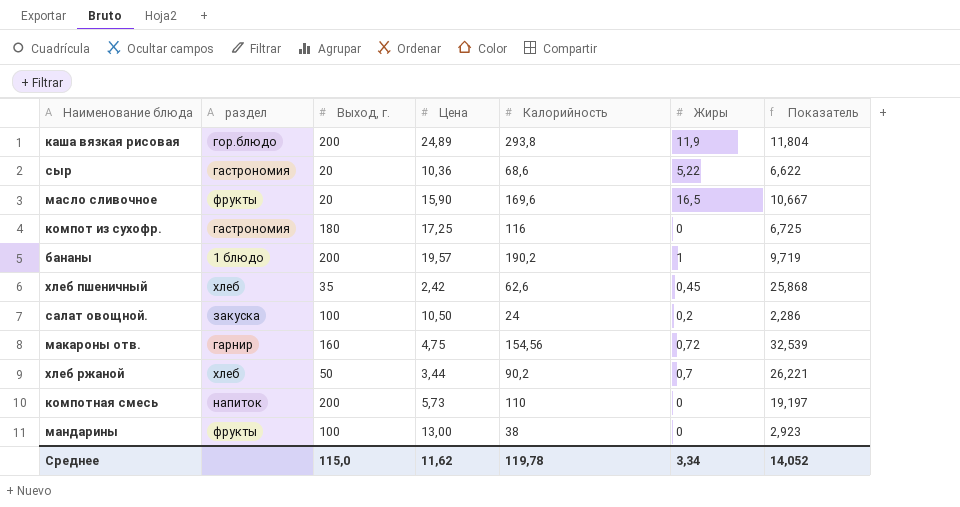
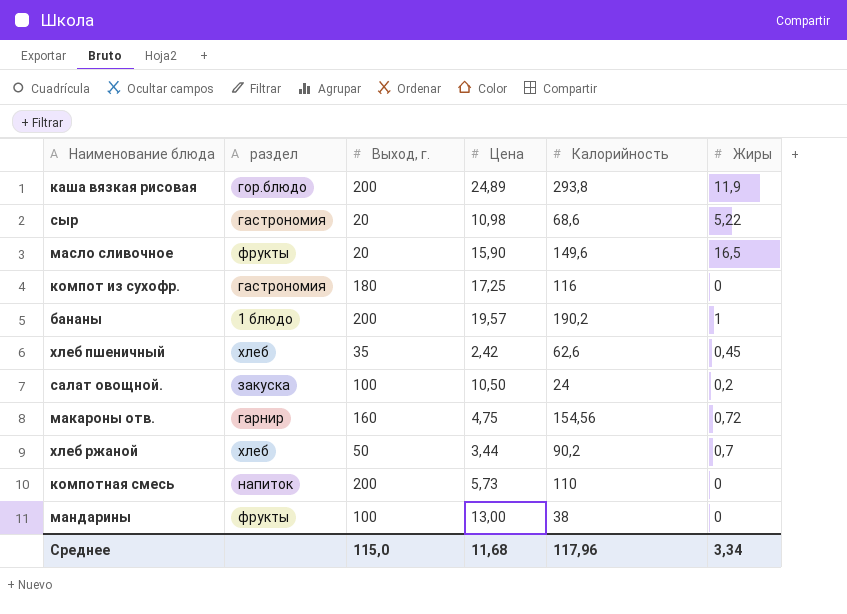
column Показатель | formula: [Калорийность] / [Цена] -> none
сыр | Цена: 10,36 -> 10,98
масло сливочное | Калорийность: 169,6 -> 149,6
Среднее | Цена: 11,62 -> 11,68
Среднее | Калорийность: 119,78 -> 117,96

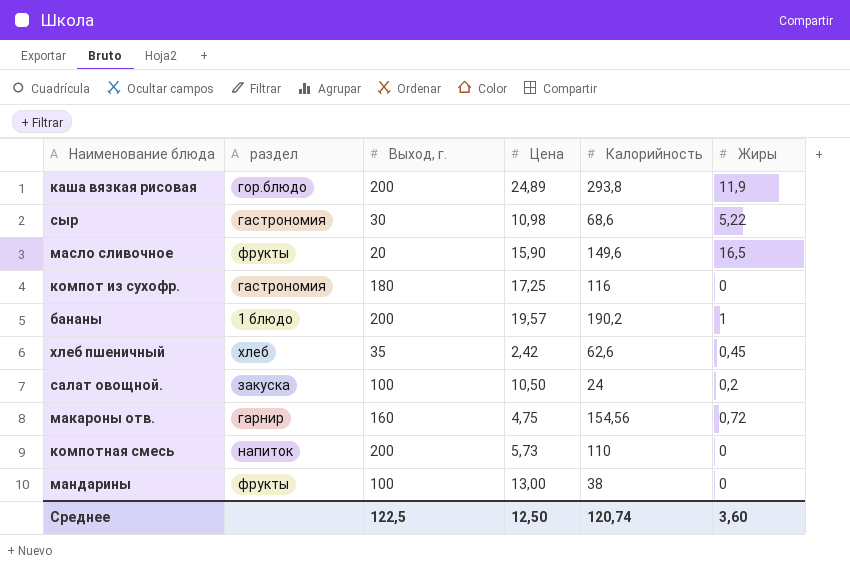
row хлеб ржаной: хлеб | 50 | 3,44 | 90,2 | 0,7 -> none
сыр | Выход, г.: 20 -> 30
Среднее | Выход, г.: 115,0 -> 122,5
Среднее | Цена: 11,68 -> 12,50
Среднее | Калорийность: 117,96 -> 120,74
Среднее | Жиры: 3,34 -> 3,60

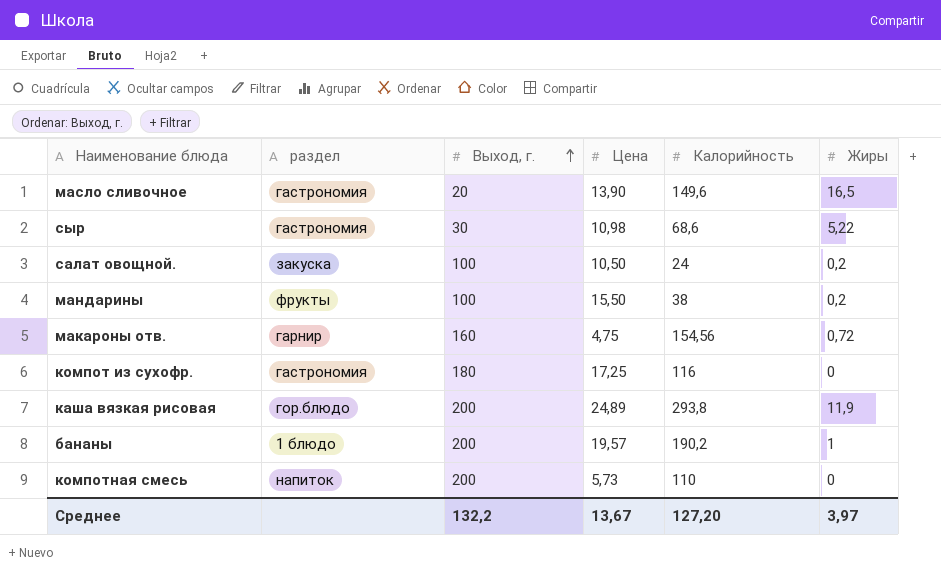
row order: none -> Выход, г. ascending
row хлеб пшеничный: хлеб | 35 | 2,42 | 62,6 | 0,45 -> none
масло сливочное | раздел: фрукты -> гастрономия
масло сливочное | Цена: 15,90 -> 13,90
мандарины | Цена: 13,00 -> 15,50
мандарины | Жиры: 0 -> 0,2
Среднее | Выход, г.: 122,5 -> 132,2
Среднее | Цена: 12,50 -> 13,67
Среднее | Калорийность: 120,74 -> 127,20
Среднее | Жиры: 3,60 -> 3,97

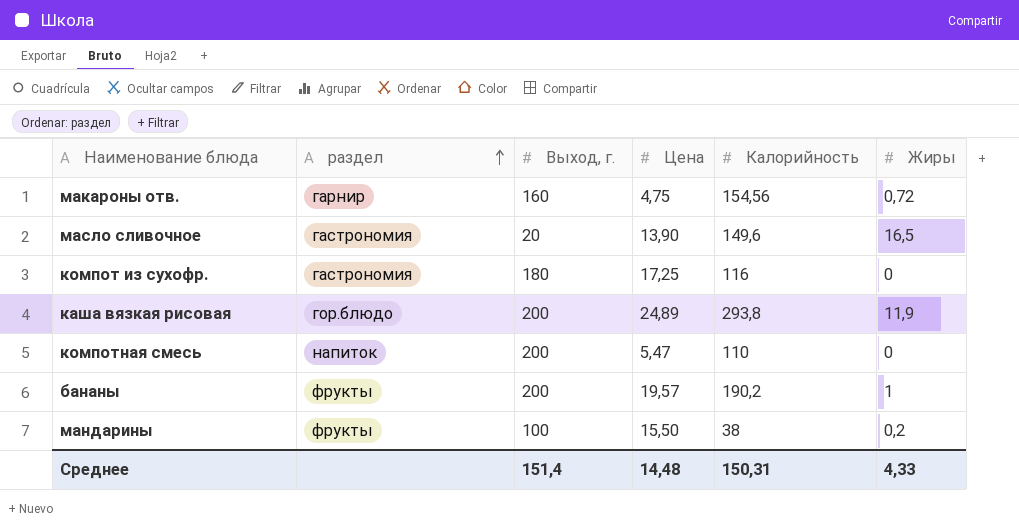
row order: Выход, г. ascending -> раздел ascending
row сыр: гастрономия | 30 | 10,98 | 68,6 | 5,22 -> none
row салат овощной.: закуска | 100 | 10,50 | 24 | 0,2 -> none
компотная смесь | Цена: 5,73 -> 5,47
бананы | раздел: 1 блюдо -> фрукты
Среднее | Выход, г.: 132,2 -> 151,4
Среднее | Цена: 13,67 -> 14,48
Среднее | Калорийность: 127,20 -> 150,31
Среднее | Жиры: 3,97 -> 4,33

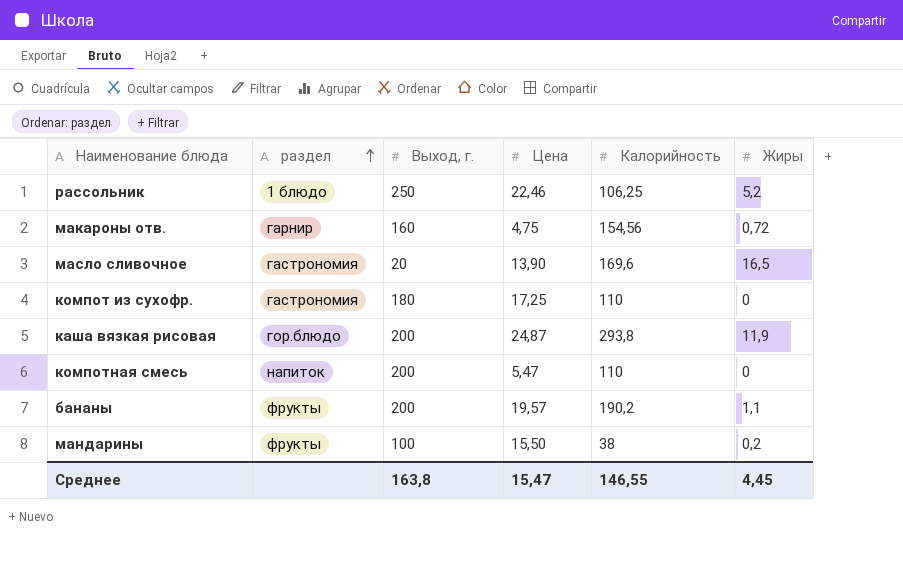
row рассольник: none -> 1 блюдо | 250 | 22,46 | 106,25 | 5,2
масло сливочное | Калорийность: 149,6 -> 169,6
компот из сухофр. | Калорийность: 116 -> 110
каша вязкая рисовая | Цена: 24,89 -> 24,87
бананы | Жиры: 1 -> 1,1
Среднее | Выход, г.: 151,4 -> 163,8
Среднее | Цена: 14,48 -> 15,47
Среднее | Калорийность: 150,31 -> 146,55
Среднее | Жиры: 4,33 -> 4,45

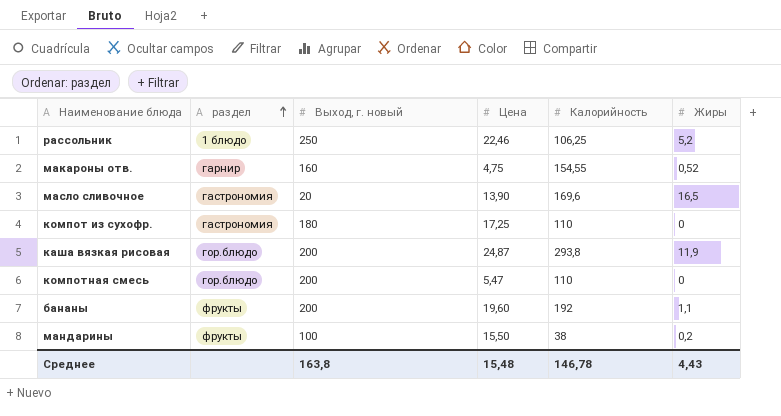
column name: Выход, г. -> Выход, г. новый
макароны отв. | Калорийность: 154,56 -> 154,55
макароны отв. | Жиры: 0,72 -> 0,52
компотная смесь | раздел: напиток -> гор.блюдо
бананы | Цена: 19,57 -> 19,60
бананы | Калорийность: 190,2 -> 192
Среднее | Цена: 15,47 -> 15,48
Среднее | Калорийность: 146,55 -> 146,78
Среднее | Жиры: 4,45 -> 4,43

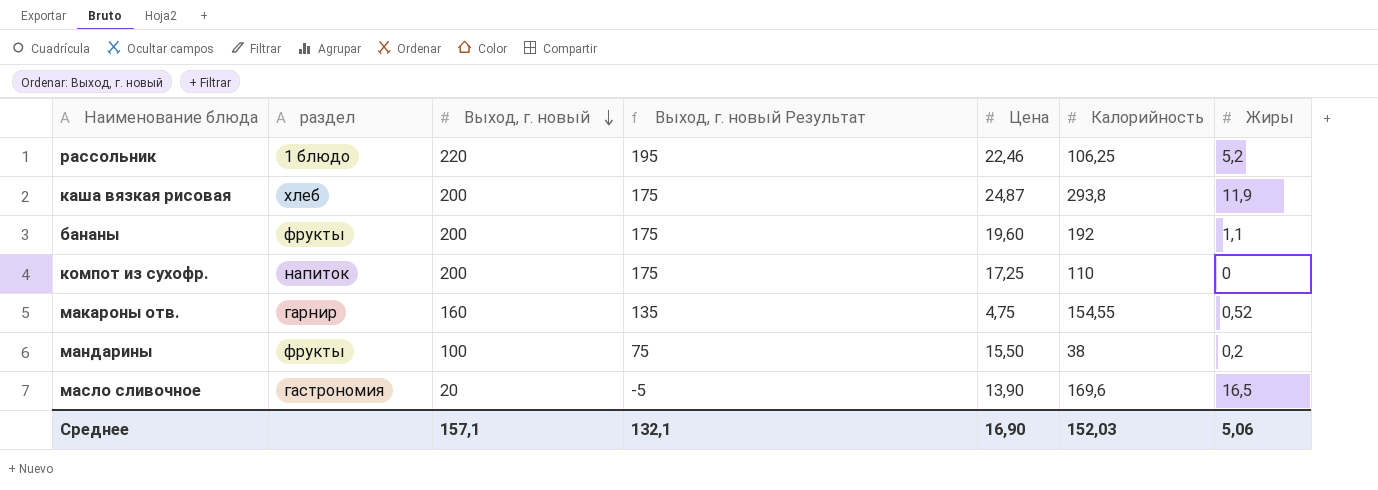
row order: раздел ascending -> Выход, г. новый descending
column Выход, г. новый Результат | formula: none -> [Выход, г. новый] - 25
row компотная смесь: гор.блюдо | 200 | 5,47 | 110 | 0 -> none
рассольник | Выход, г. новый: 250 -> 220
каша вязкая рисовая | раздел: гор.блюдо -> хлеб
компот из сухофр. | раздел: гастрономия -> напиток
компот из сухофр. | Выход, г. новый: 180 -> 200
Среднее | Выход, г. новый: 163,8 -> 157,1
Среднее | Цена: 15,48 -> 16,90
Среднее | Калорийность: 146,78 -> 152,03
Среднее | Жиры: 4,43 -> 5,06

